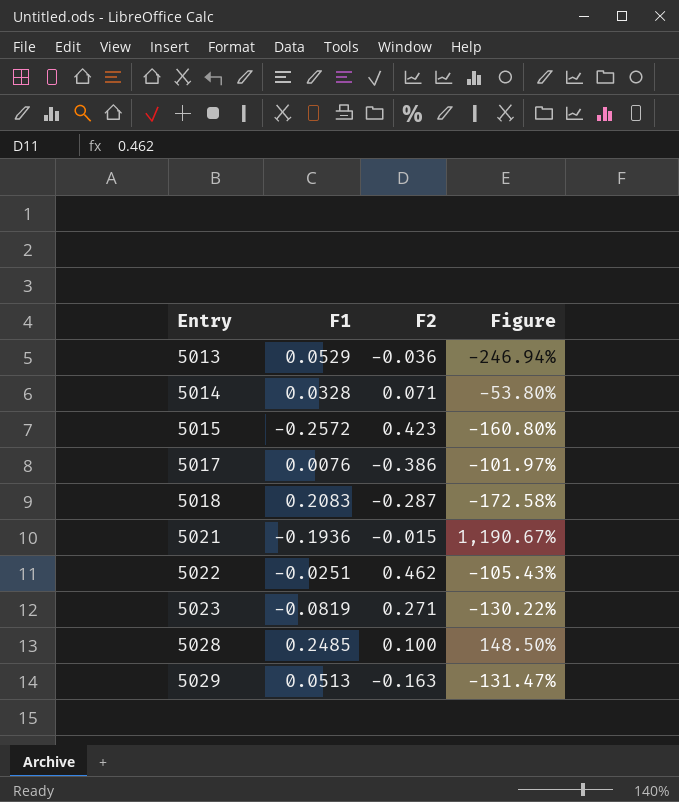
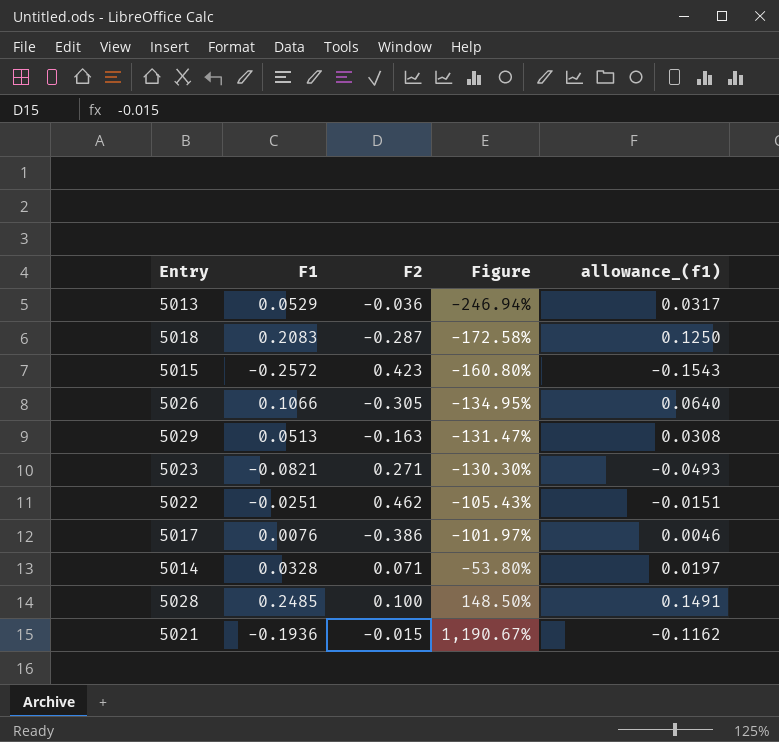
row order: Entry ascending -> Figure ascending
column allowance_(f1) | formula: none -> [F1] * 0.6
row 5026: none -> 0.1066 | -0.305 | -134.95% | 0.0640
5023 | F1: -0.0819 -> -0.0821
5023 | Figure: -130.22% -> -130.30%

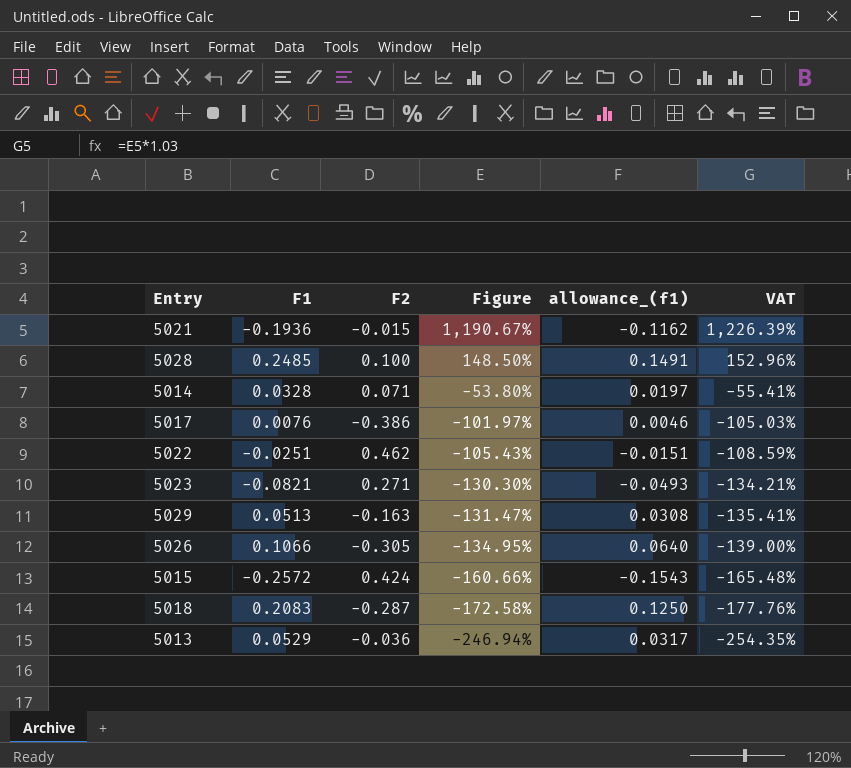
row order: Figure ascending -> Figure descending
column VAT | formula: none -> [Figure] * 1.03
5015 | F2: 0.423 -> 0.424
5015 | Figure: -160.80% -> -160.66%

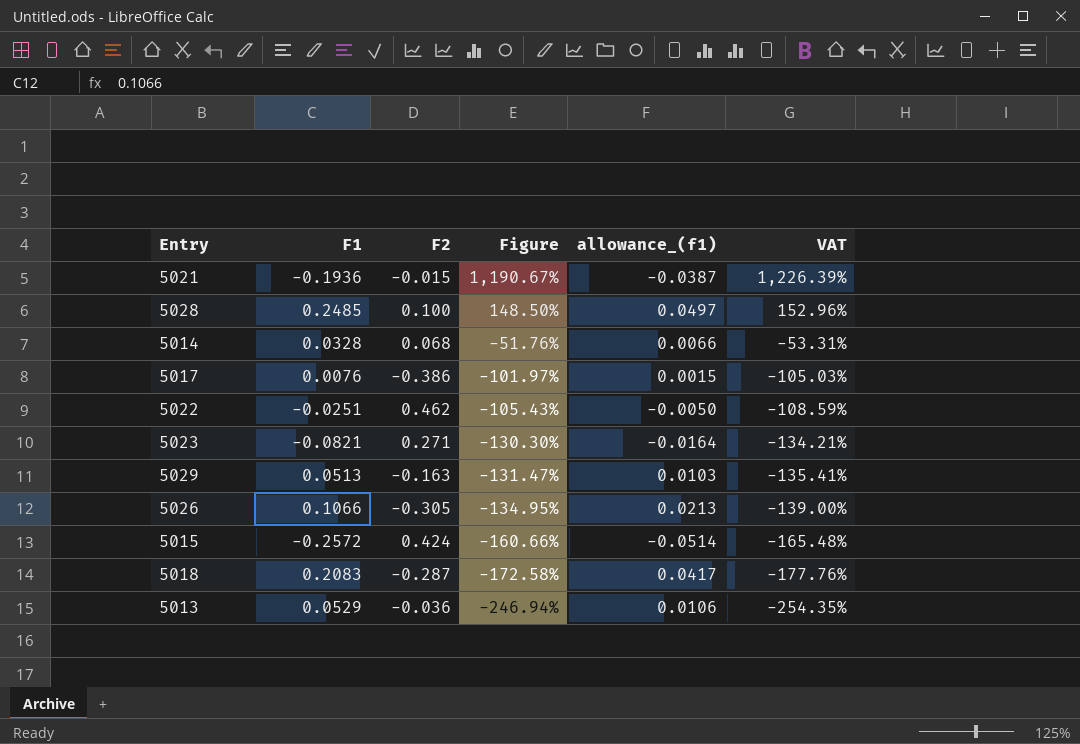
column allowance_(f1) | formula: [F1] * 0.6 -> [F1] * 0.2
5014 | F2: 0.071 -> 0.068
5014 | Figure: -53.80% -> -51.76%
5014 | VAT: -55.41% -> -53.31%

